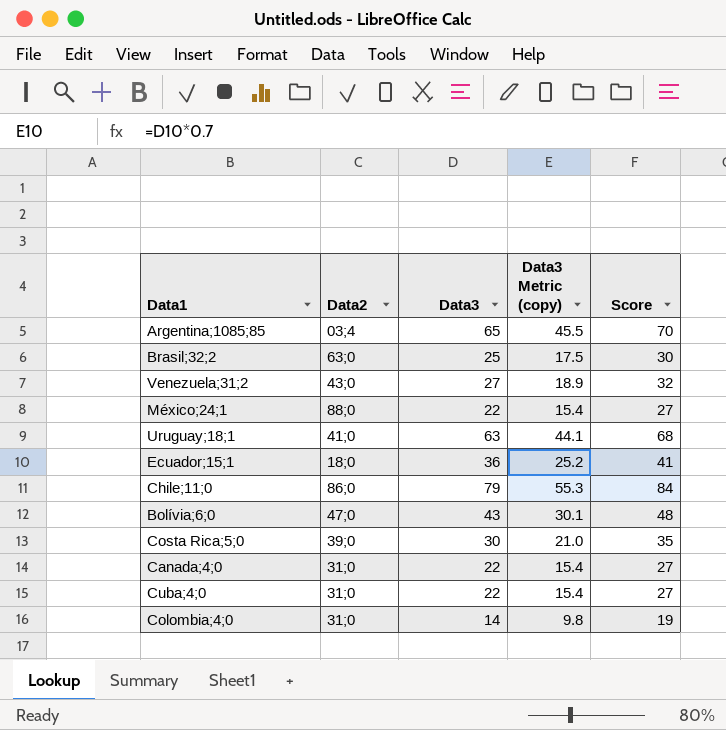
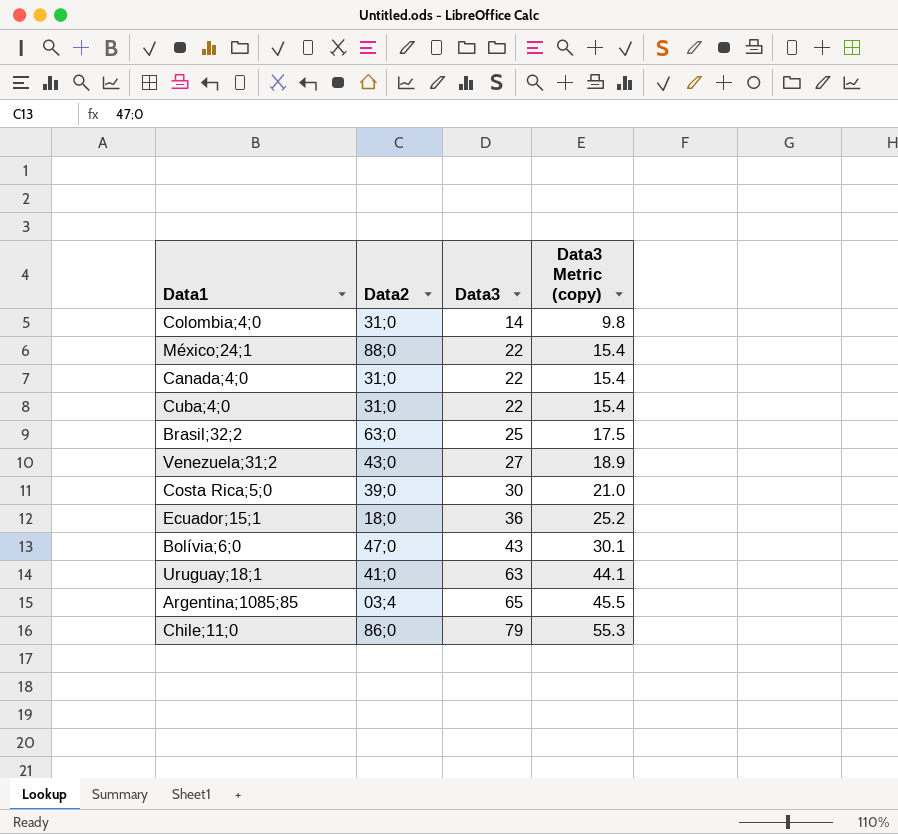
row order: none -> Data3 ascending
column Score | formula: [Data3] + 5 -> none

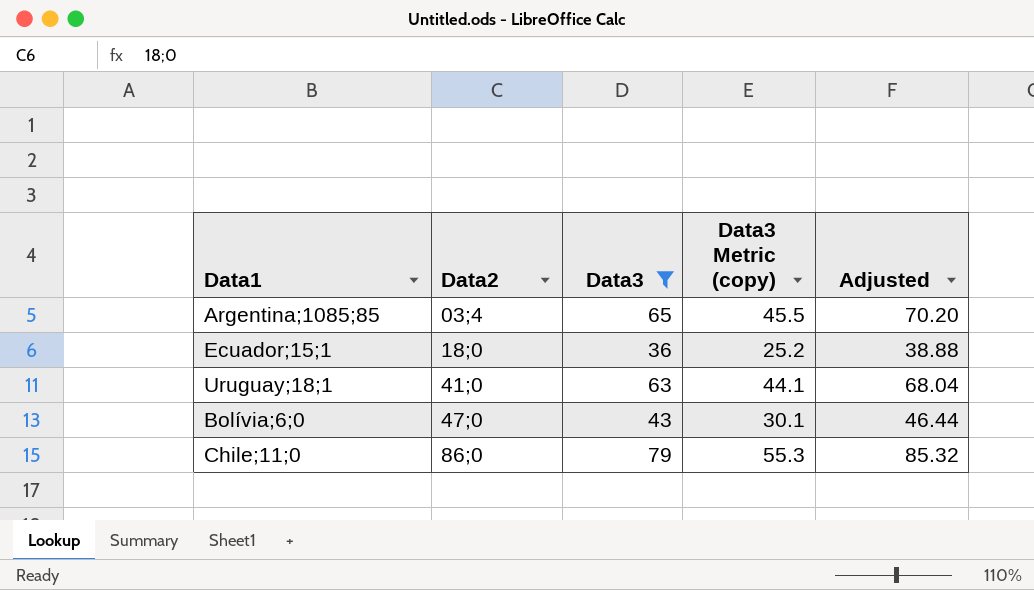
filter: none -> Data3 >= 36
row order: Data3 ascending -> Data2 ascending
column Adjusted | formula: none -> [Data3] * 1.08

